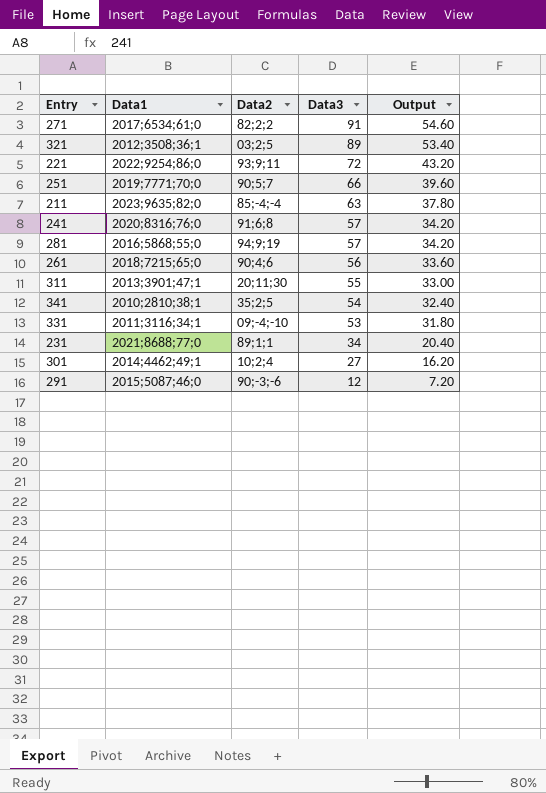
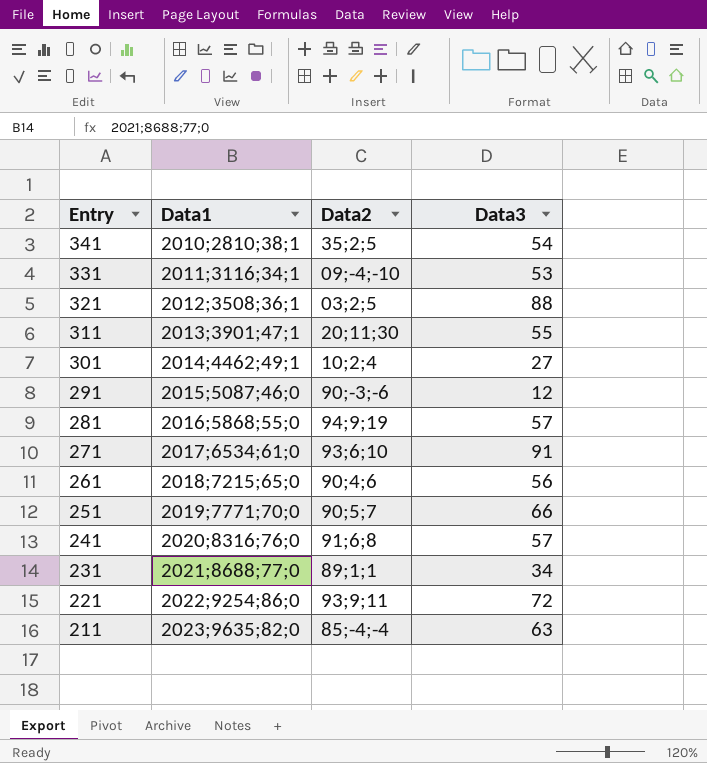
row order: Data3 descending -> Entry descending
column Output | formula: [Data3] * 0.6 -> none
321 | Data3: 89 -> 88
271 | Data2: 82;2;2 -> 93;6;10

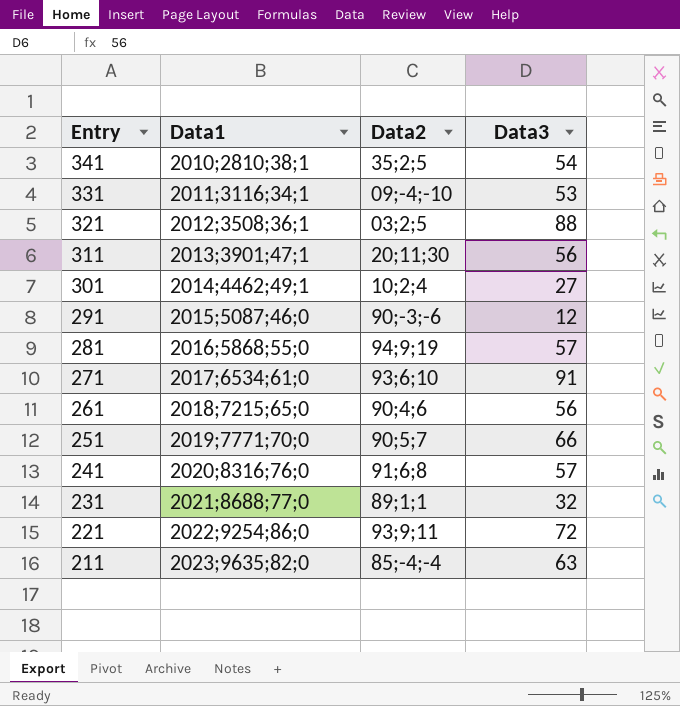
311 | Data3: 55 -> 56
231 | Data3: 34 -> 32

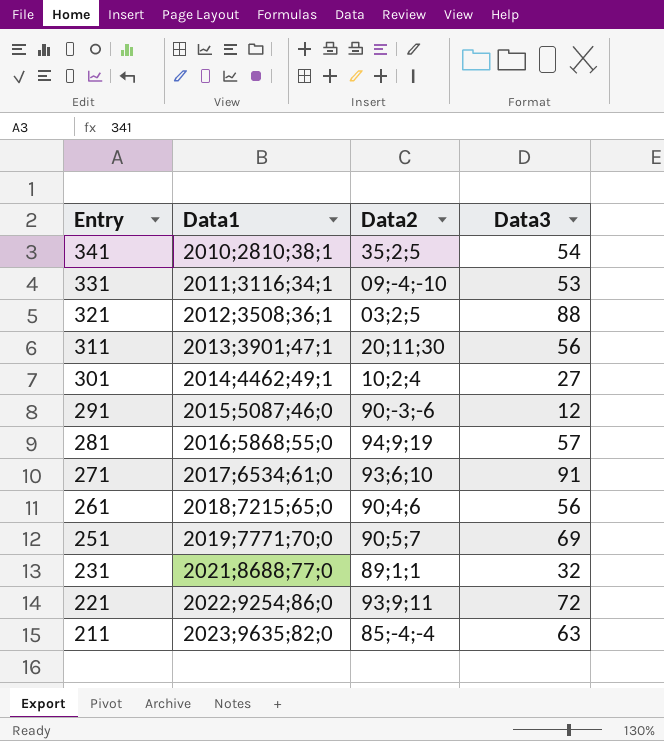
row 241: 2020;8316;76;0 | 91;6;8 | 57 -> none
251 | Data3: 66 -> 69

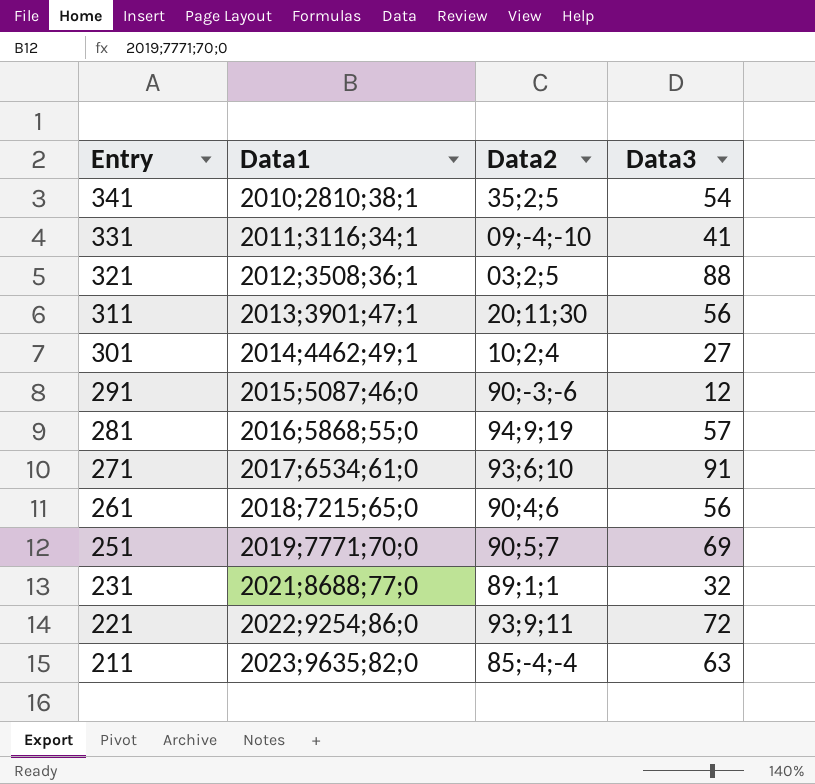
331 | Data3: 53 -> 41

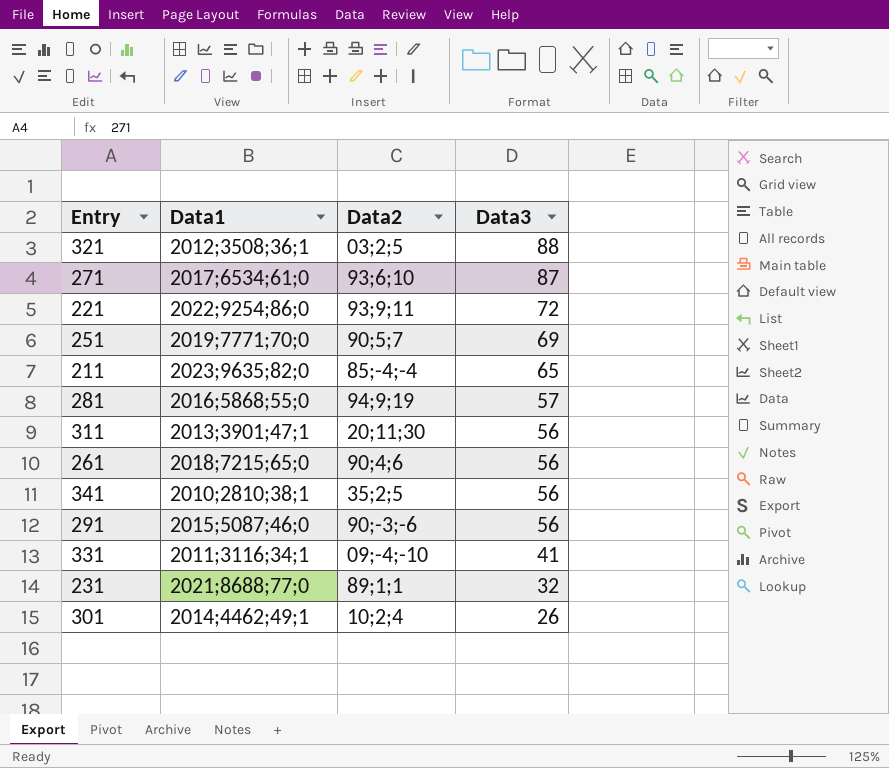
row order: Entry descending -> Data3 descending
271 | Data3: 91 -> 87
211 | Data3: 63 -> 65
341 | Data3: 54 -> 56
291 | Data3: 12 -> 56
301 | Data3: 27 -> 26

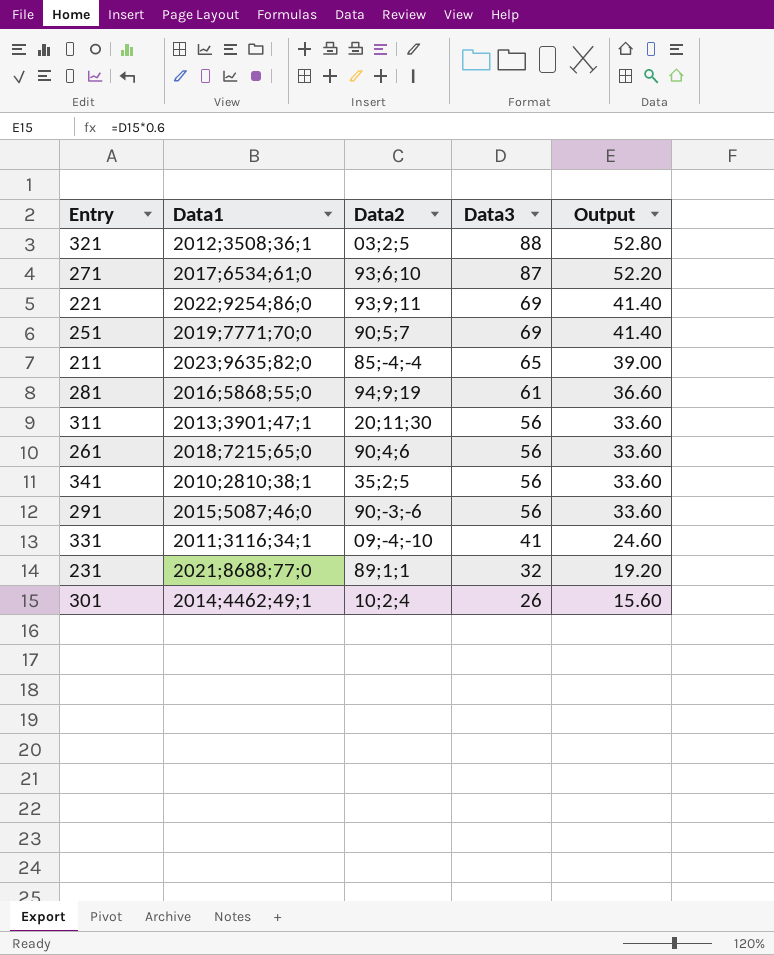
column Output | formula: none -> [Data3] * 0.6
221 | Data3: 72 -> 69
281 | Data3: 57 -> 61

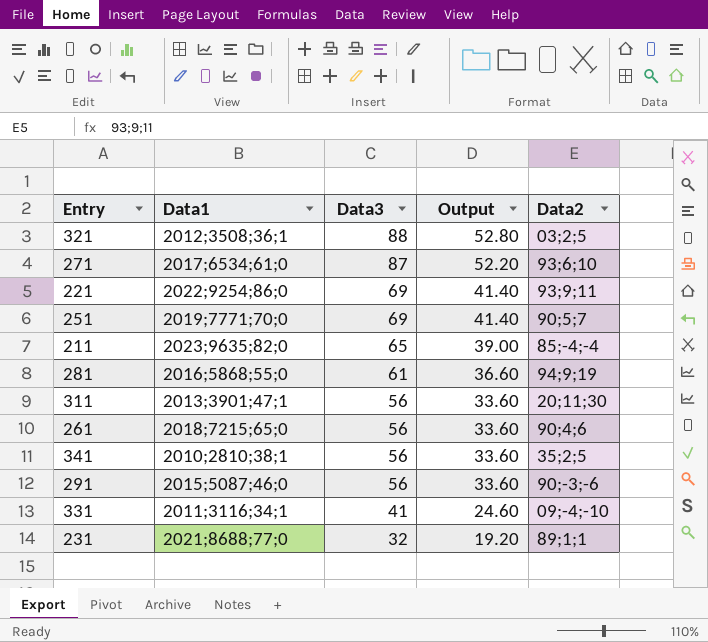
column Data2 | position: 3 -> 5
row 301: 2014;4462;49;1 | 10;2;4 | 26 | 15.60 -> none

